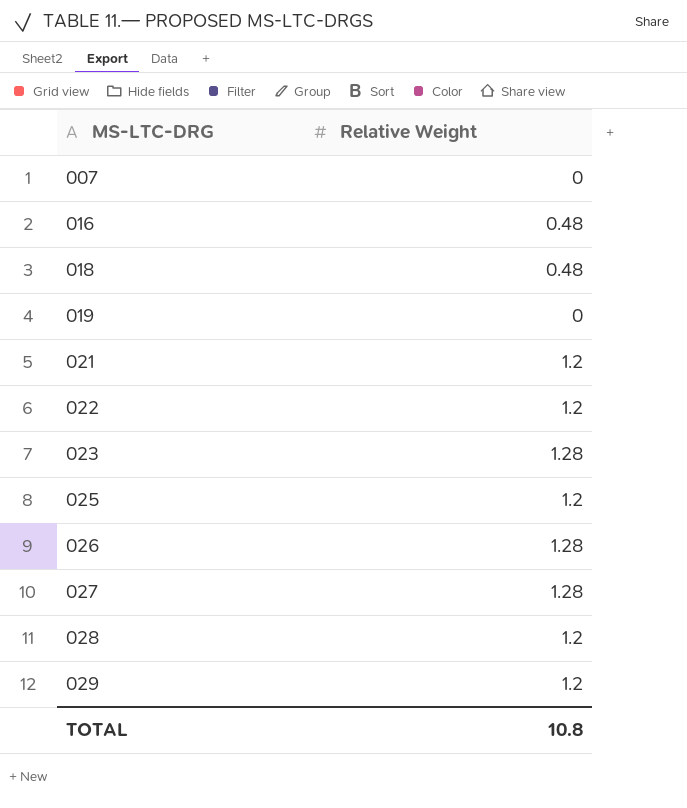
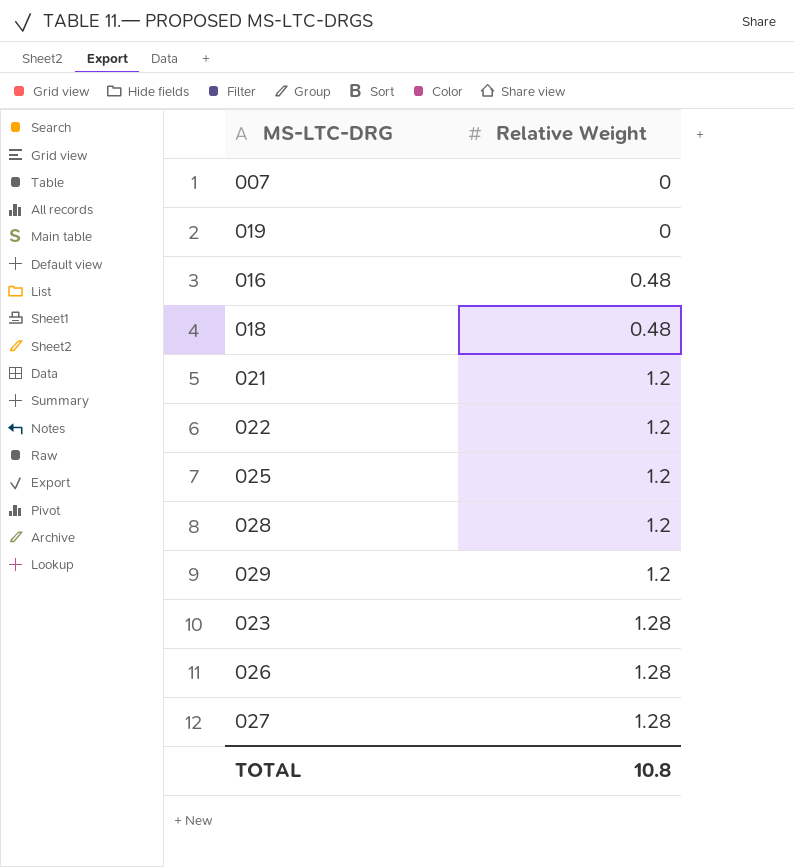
row order: MS-LTC-DRG ascending -> Relative Weight ascending

